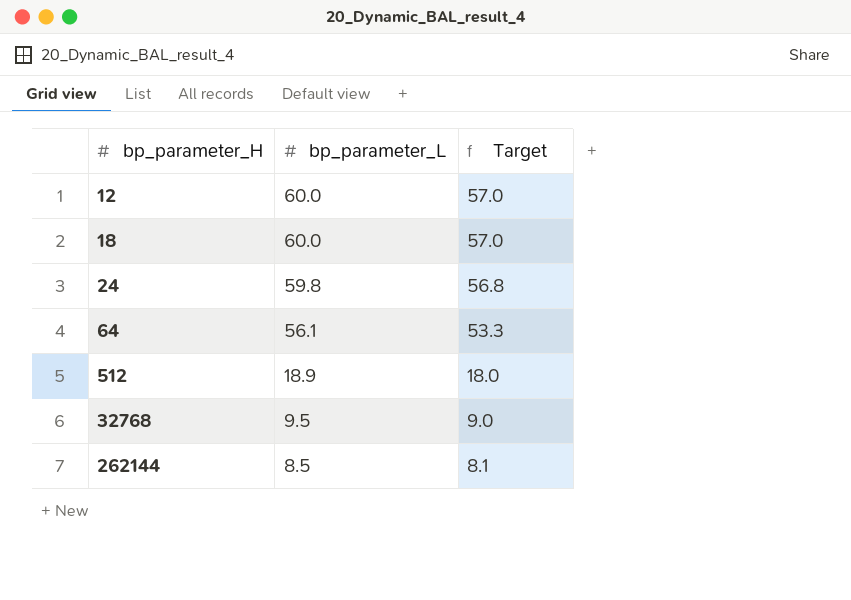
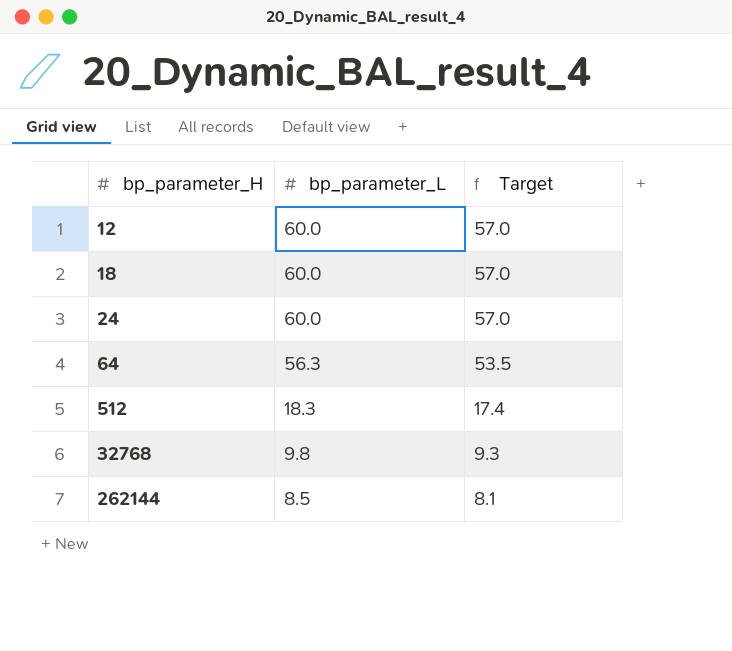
24 | bp_parameter_L: 59.8 -> 60.0
24 | Target: 56.8 -> 57.0
64 | bp_parameter_L: 56.1 -> 56.3
64 | Target: 53.3 -> 53.5
512 | bp_parameter_L: 18.9 -> 18.3
512 | Target: 18.0 -> 17.4
32768 | bp_parameter_L: 9.5 -> 9.8
32768 | Target: 9.0 -> 9.3

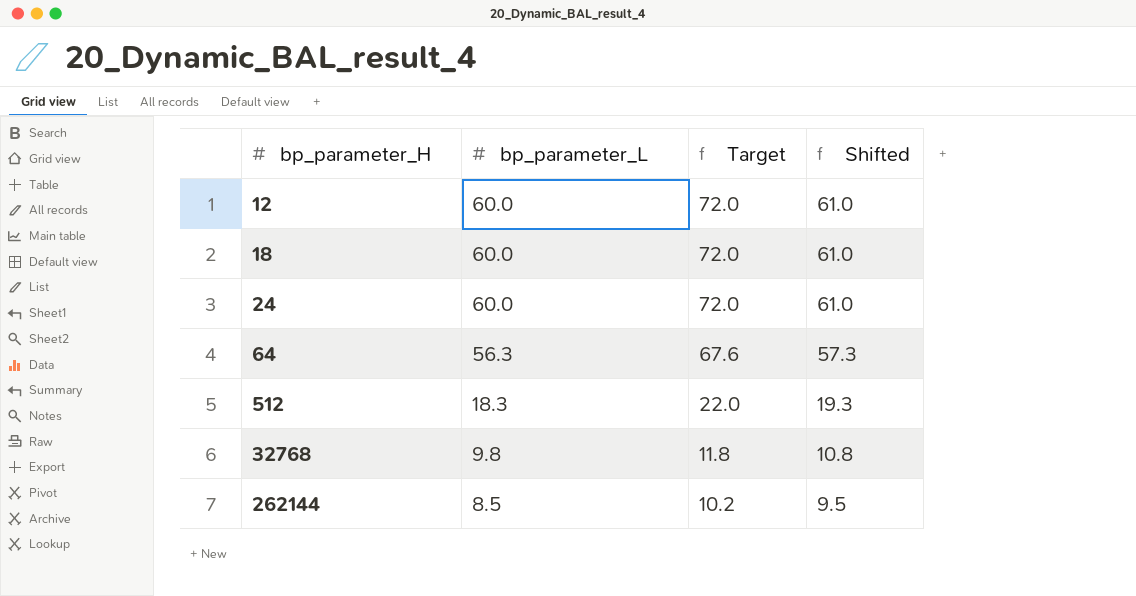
column Target | formula: [bp_parameter_L] * 0.95 -> [bp_parameter_L] * 1.2
column Shifted | formula: none -> [bp_parameter_L] + 1

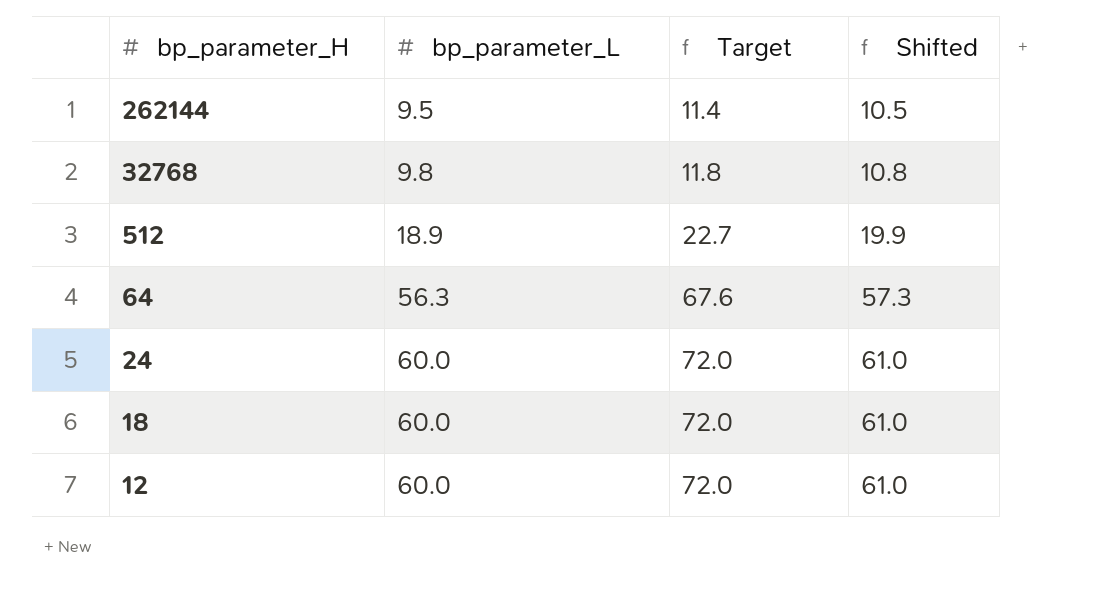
row order: bp_parameter_H ascending -> bp_parameter_H descending
262144 | bp_parameter_L: 8.5 -> 9.5
262144 | Target: 10.2 -> 11.4
262144 | Shifted: 9.5 -> 10.5
512 | bp_parameter_L: 18.3 -> 18.9
512 | Target: 22.0 -> 22.7
512 | Shifted: 19.3 -> 19.9

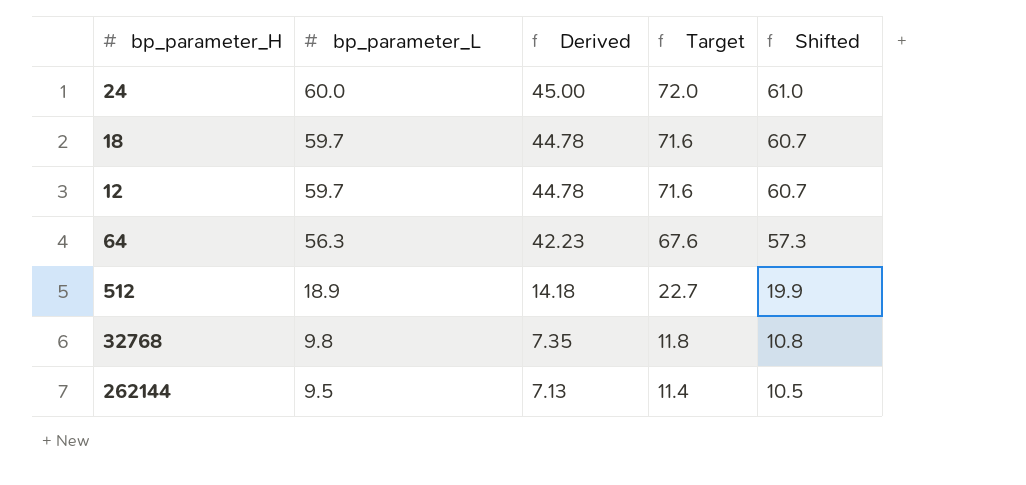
row order: bp_parameter_H descending -> bp_parameter_L descending
column Derived | formula: none -> [bp_parameter_L] * 0.75
18 | bp_parameter_L: 60.0 -> 59.7
18 | Target: 72.0 -> 71.6
18 | Shifted: 61.0 -> 60.7
12 | bp_parameter_L: 60.0 -> 59.7
12 | Target: 72.0 -> 71.6
12 | Shifted: 61.0 -> 60.7

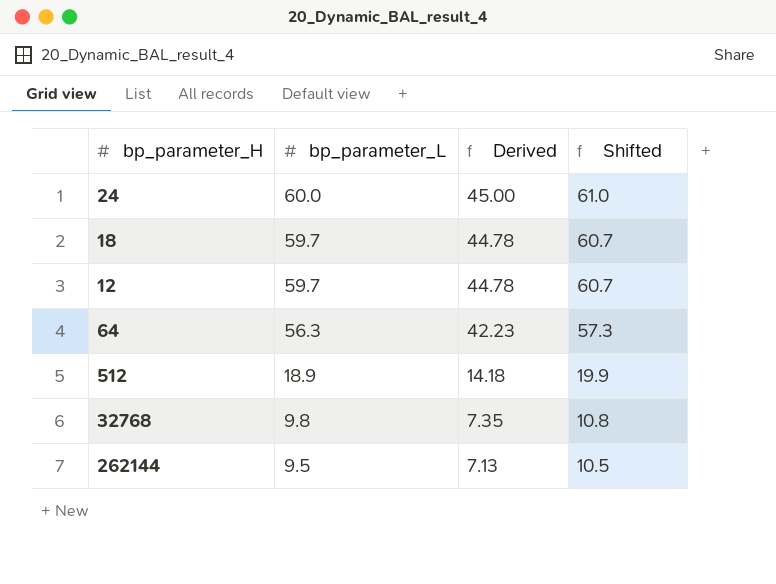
column Target | formula: [bp_parameter_L] * 1.2 -> none

